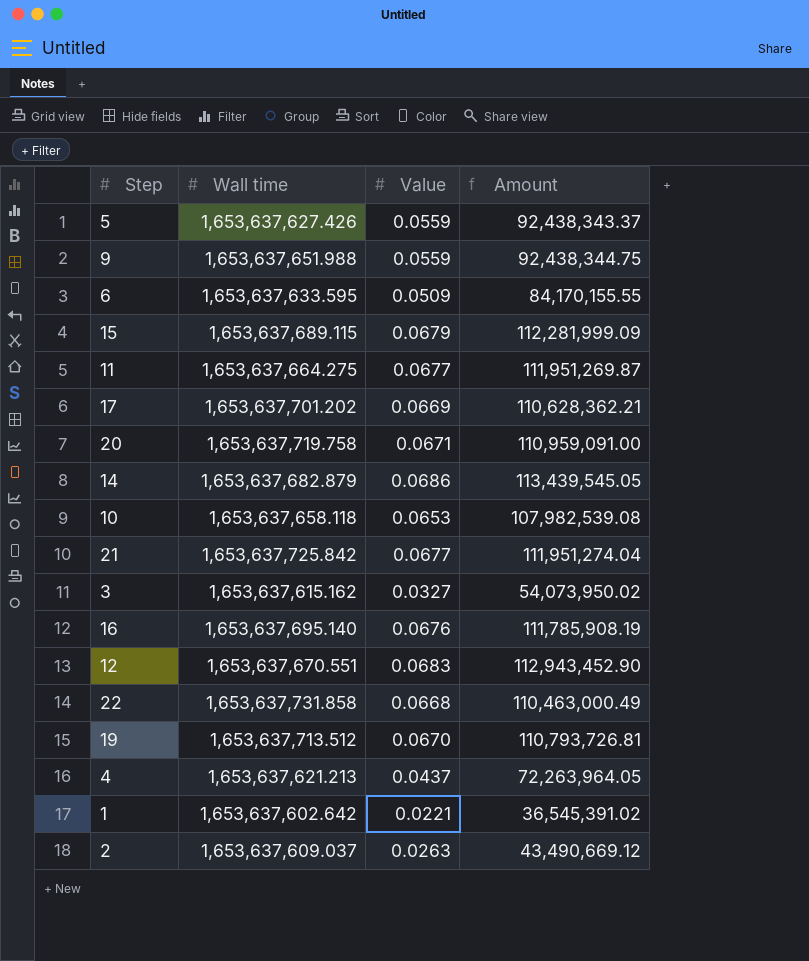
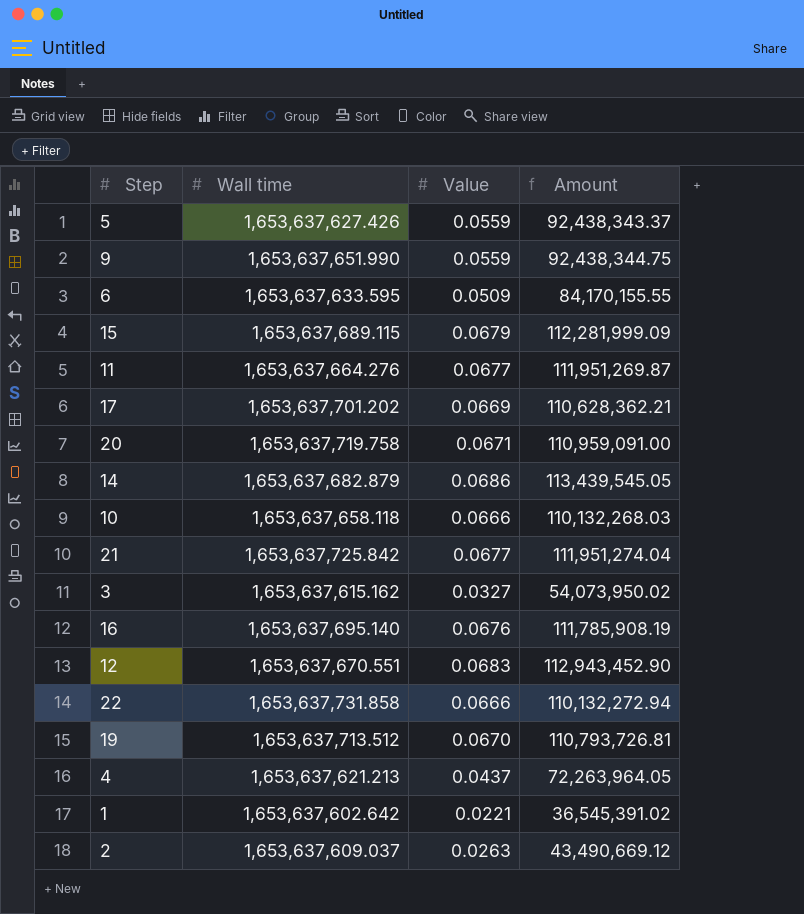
9 | Wall time: 1,653,637,651.988 -> 1,653,637,651.990
11 | Wall time: 1,653,637,664.275 -> 1,653,637,664.276
10 | Value: 0.0653 -> 0.0666
10 | Amount: 107,982,539.08 -> 110,132,268.03
22 | Value: 0.0668 -> 0.0666
22 | Amount: 110,463,000.49 -> 110,132,272.94

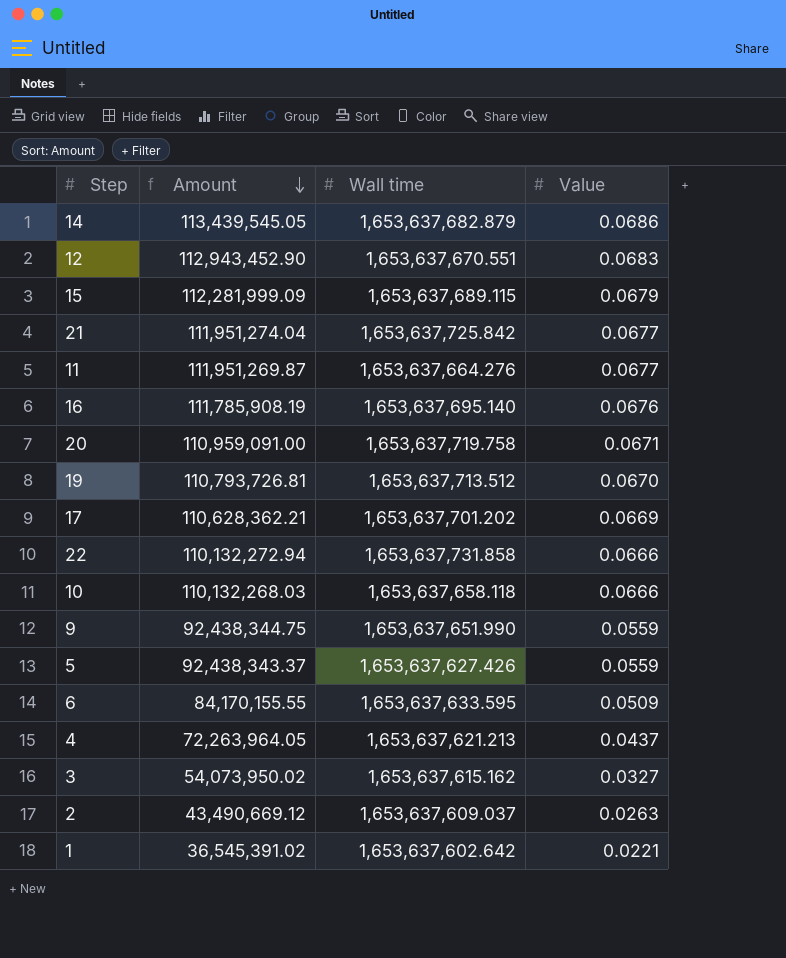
row order: none -> Amount descending
column Amount | position: 4 -> 2

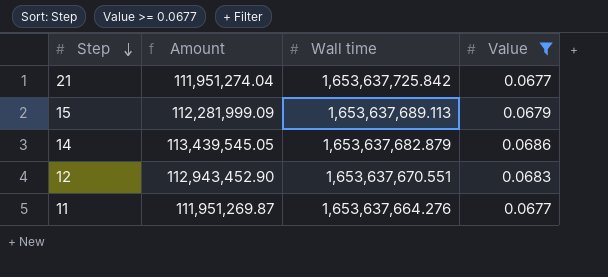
filter: none -> Value >= 0.0677
row order: Amount descending -> Step descending
15 | Wall time: 1,653,637,689.115 -> 1,653,637,689.113

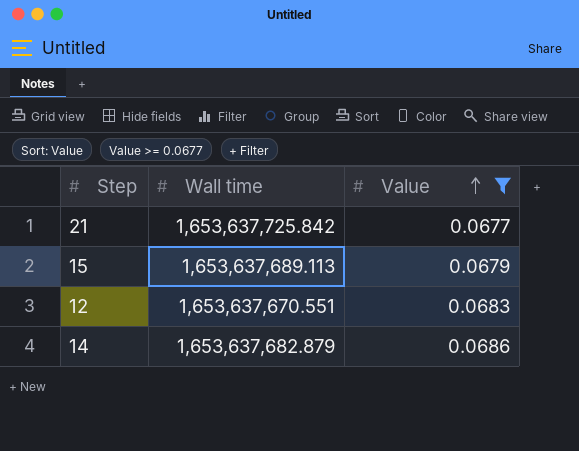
row order: Step descending -> Value ascending
column Amount | formula: [Wall time] * [Value] -> none
row 11: 111,951,269.87 | 1,653,637,664.276 | 0.0677 -> none

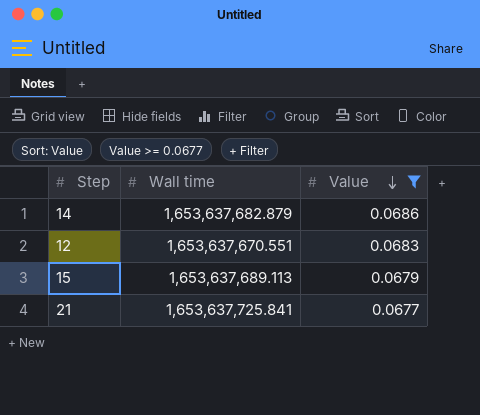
row order: Value ascending -> Value descending
21 | Wall time: 1,653,637,725.842 -> 1,653,637,725.841

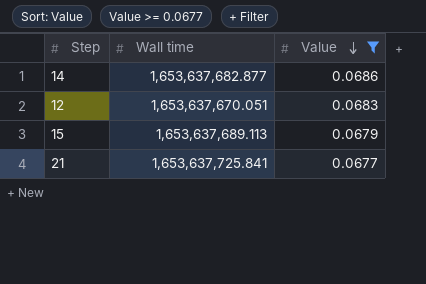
14 | Wall time: 1,653,637,682.879 -> 1,653,637,682.877
12 | Wall time: 1,653,637,670.551 -> 1,653,637,670.051

